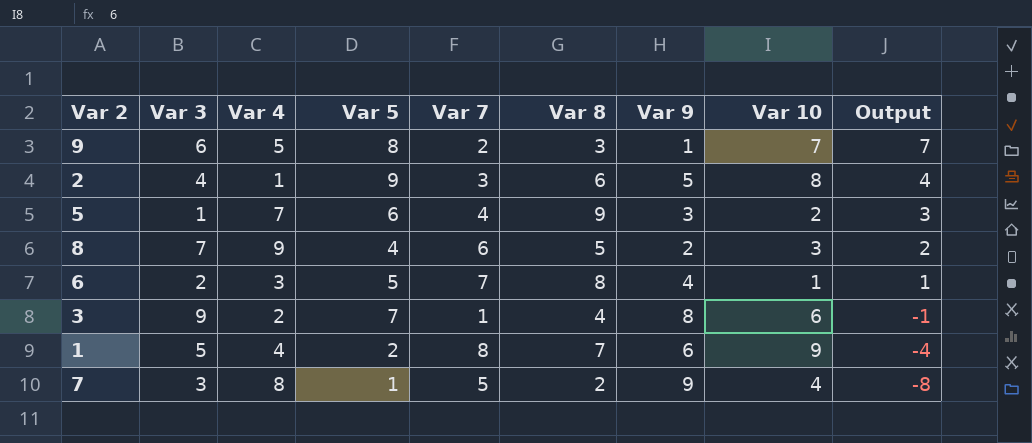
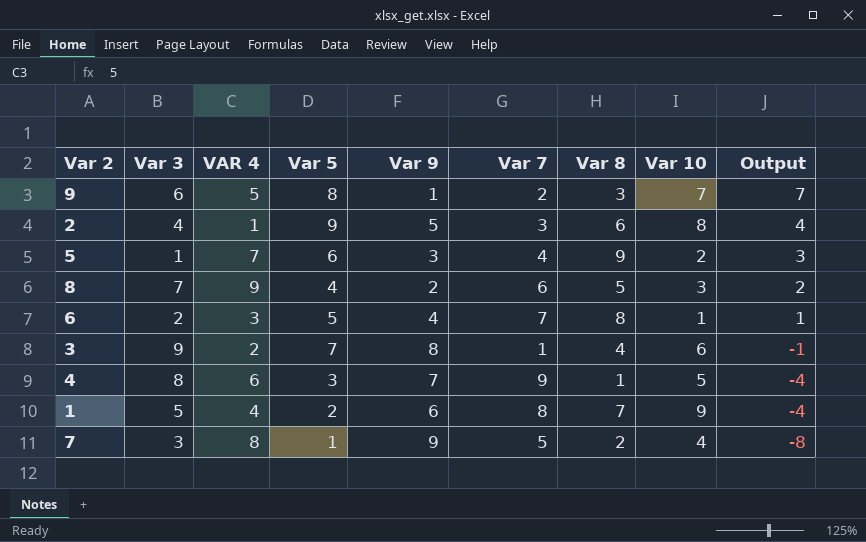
column name: Var 4 -> VAR 4
column Var 9 | position: 7 -> 5
row 4: none -> 8 | 6 | 3 | 7 | 9 | 1 | 5 | -4

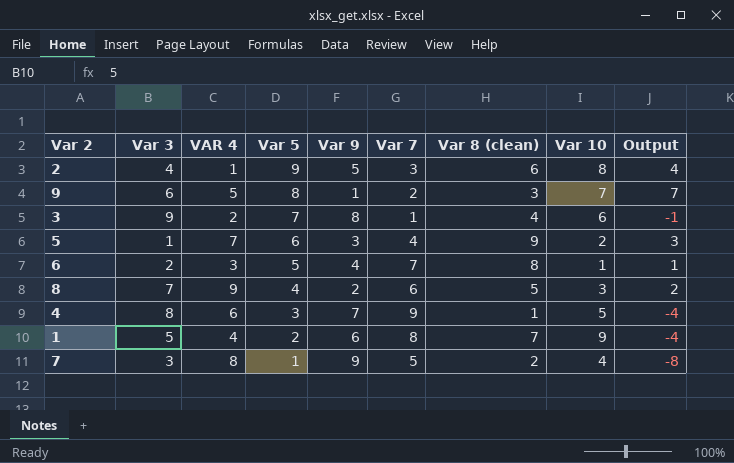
row order: Output descending -> Var 5 descending
column name: Var 8 -> Var 8 (clean)

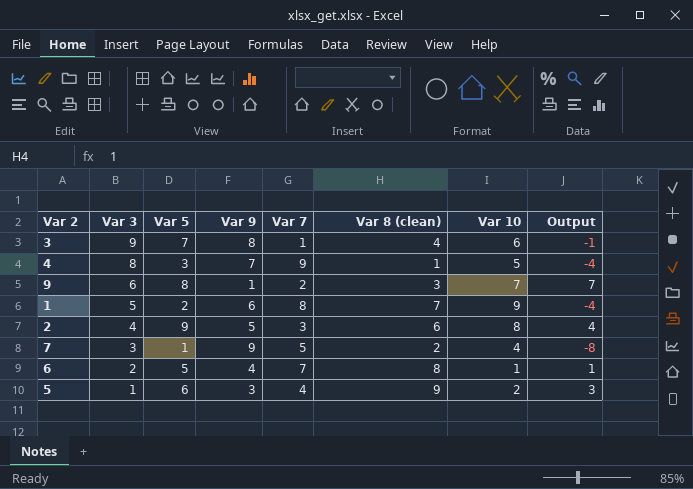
row order: Var 5 descending -> Var 3 descending
column VAR 4 | position: 3 -> none
row 8: 7 | 9 | 4 | 2 | 6 | 5 | 3 | 2 -> none

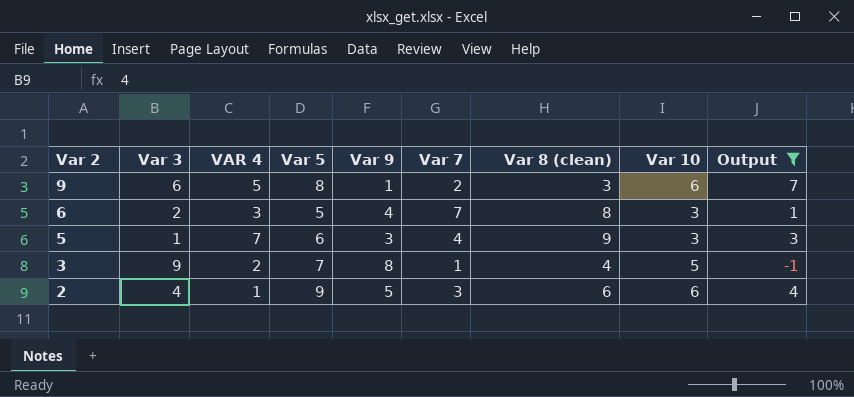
filter: none -> Output >= -1
row order: Var 3 descending -> Var 2 descending
column VAR 4 | position: none -> 3
9 | Var 10: 7 -> 6
6 | Var 10: 1 -> 3
5 | Var 10: 2 -> 3
3 | Var 10: 6 -> 5
2 | Var 10: 8 -> 6

